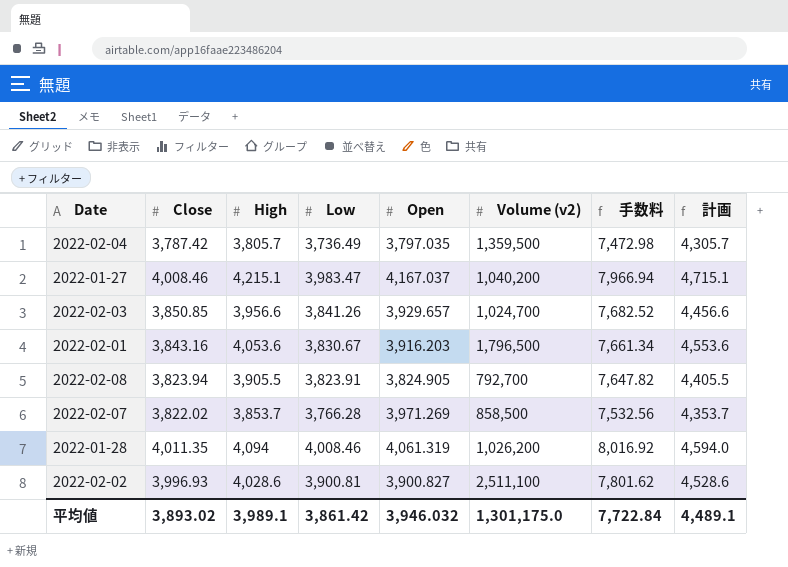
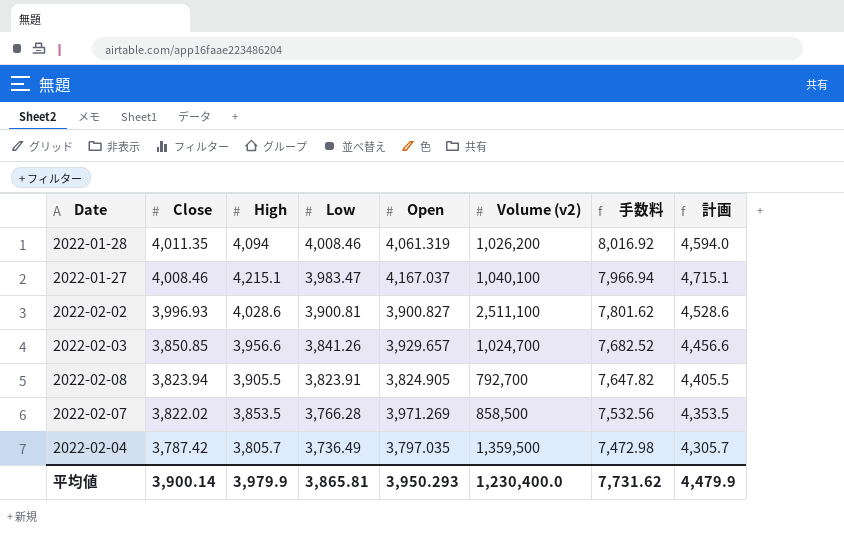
row order: none -> Close descending
row 2022-02-01: 3,843.16 | 4,053.6 | 3,830.67 | 3,916.203 | 1,796,500 | 7,661.34 | 4,553.6 -> none
2022-01-27 | Volume (v2): 1,040,200 -> 1,040,100
2022-02-07 | High: 3,853.7 -> 3,853.5
2022-02-07 | 計画: 4,353.7 -> 4,353.5
平均値 | Close: 3,893.02 -> 3,900.14
平均値 | High: 3,989.1 -> 3,979.9
平均値 | Low: 3,861.42 -> 3,865.81
平均値 | Open: 3,946.032 -> 3,950.293
平均値 | Volume (v2): 1,301,175.0 -> 1,230,400.0
平均値 | 手数料: 7,722.84 -> 7,731.62
平均値 | 計画: 4,489.1 -> 4,479.9

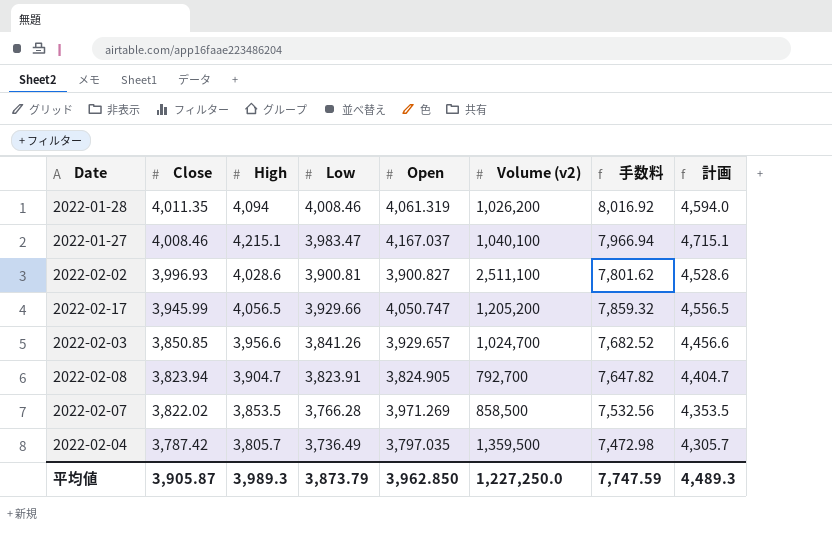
row 2022-02-17: none -> 3,945.99 | 4,056.5 | 3,929.66 | 4,050.747 | 1,205,200 | 7,859.32 | 4,556.5
2022-02-08 | High: 3,905.5 -> 3,904.7
2022-02-08 | 計画: 4,405.5 -> 4,404.7
平均値 | Close: 3,900.14 -> 3,905.87
平均値 | High: 3,979.9 -> 3,989.3
平均値 | Low: 3,865.81 -> 3,873.79
平均値 | Open: 3,950.293 -> 3,962.850
平均値 | Volume (v2): 1,230,400.0 -> 1,227,250.0
平均値 | 手数料: 7,731.62 -> 7,747.59
平均値 | 計画: 4,479.9 -> 4,489.3

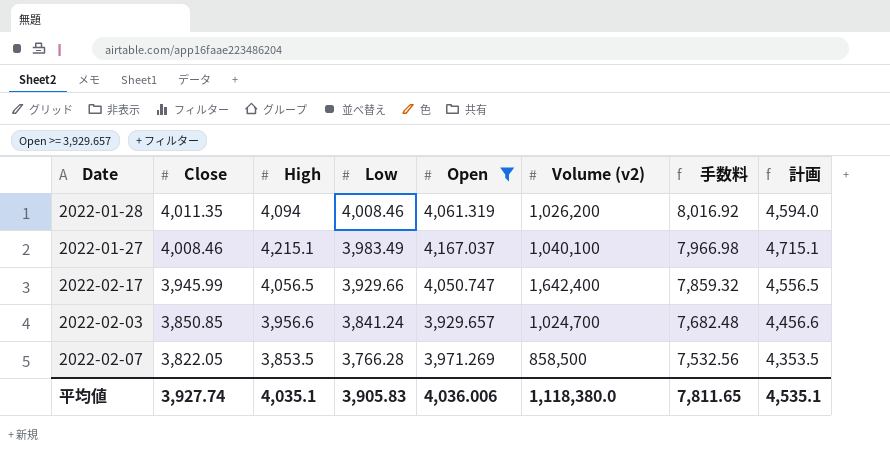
filter: none -> Open >= 3,929.657
2022-01-27 | Low: 3,983.47 -> 3,983.49
2022-01-27 | 手数料: 7,966.94 -> 7,966.98
2022-02-17 | Volume (v2): 1,205,200 -> 1,642,400
2022-02-03 | Low: 3,841.26 -> 3,841.24
2022-02-03 | 手数料: 7,682.52 -> 7,682.48
2022-02-07 | Close: 3,822.02 -> 3,822.05
平均値 | Close: 3,905.87 -> 3,927.74
平均値 | High: 3,989.3 -> 4,035.1
平均値 | Low: 3,873.79 -> 3,905.83
平均値 | Open: 3,962.850 -> 4,036.006
平均値 | Volume (v2): 1,227,250.0 -> 1,118,380.0
平均値 | 手数料: 7,747.59 -> 7,811.65
平均値 | 計画: 4,489.3 -> 4,535.1

